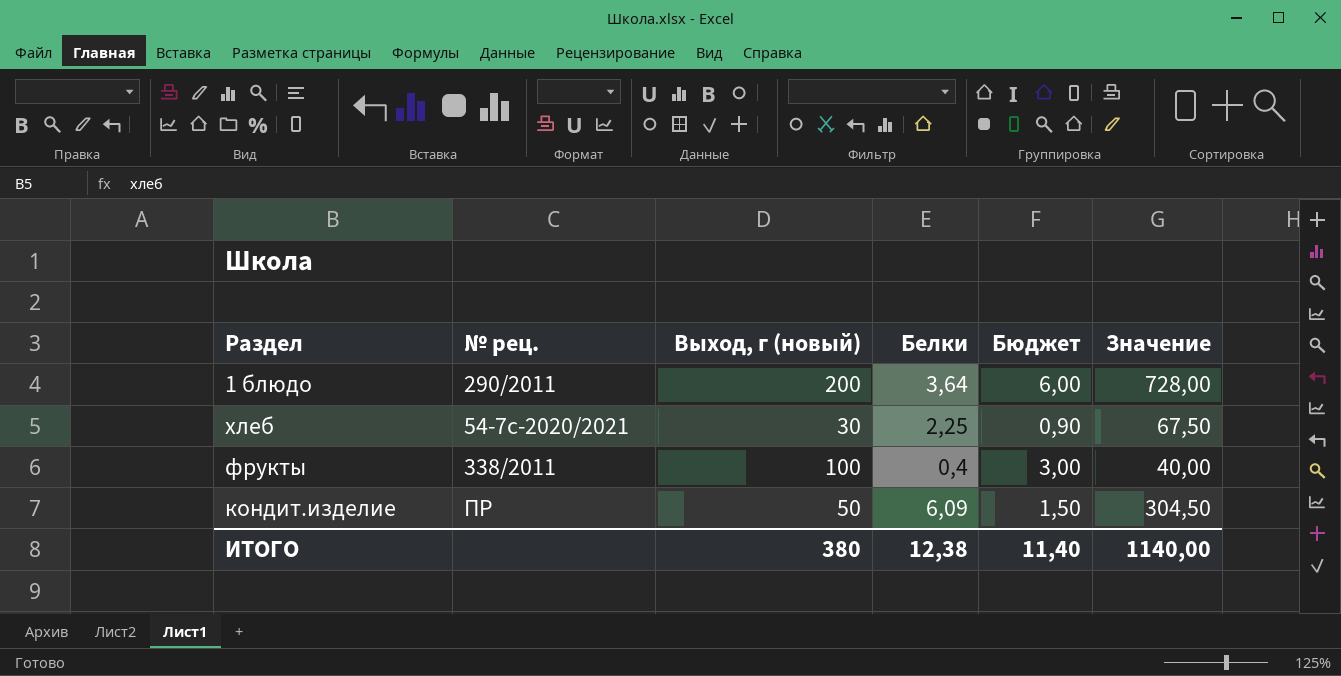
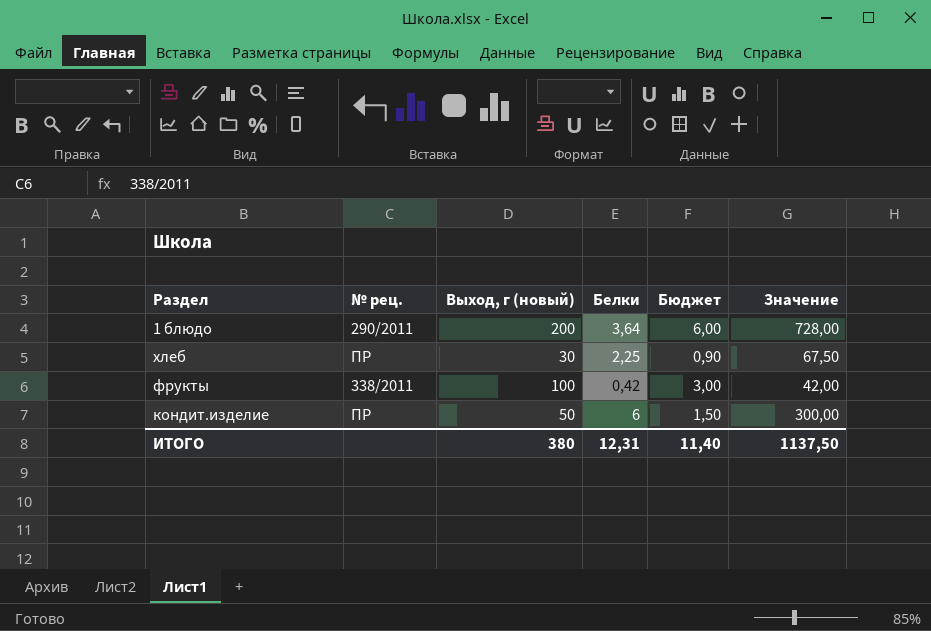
хлеб | № рец.: 54-7с-2020/2021 -> ПР
фрукты | Белки: 0,4 -> 0,42
фрукты | Значение: 40,00 -> 42,00
кондит.изделие | Белки: 6,09 -> 6
кондит.изделие | Значение: 304,50 -> 300,00
ИТОГО | Белки: 12,38 -> 12,31
ИТОГО | Значение: 1140,00 -> 1137,50

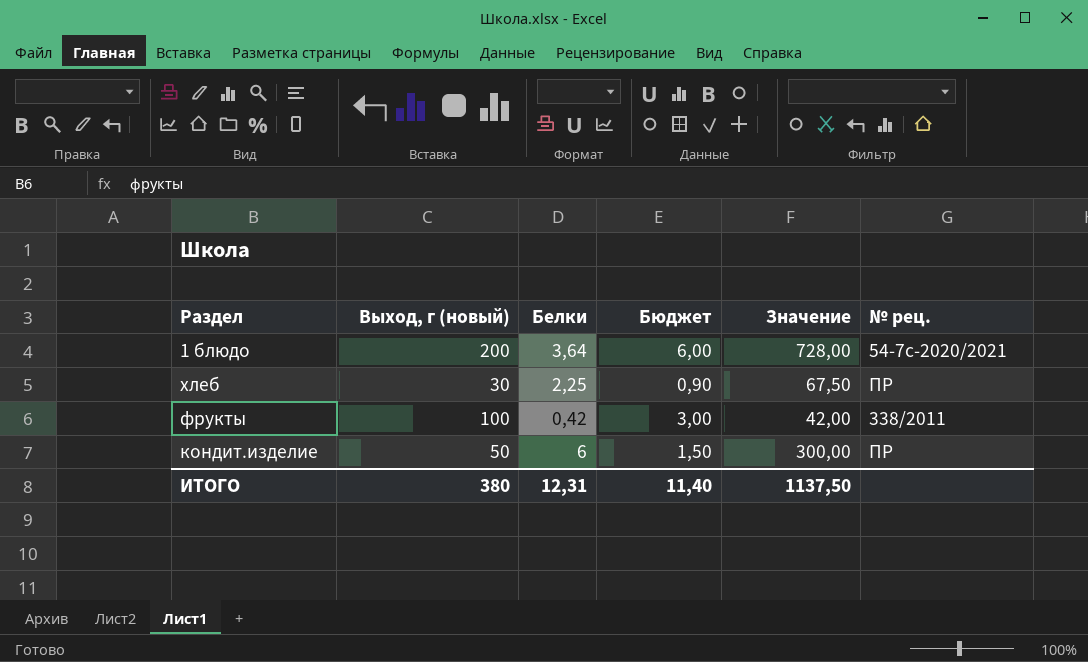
column № рец. | position: 2 -> 6
1 блюдо | № рец.: 290/2011 -> 54-7с-2020/2021

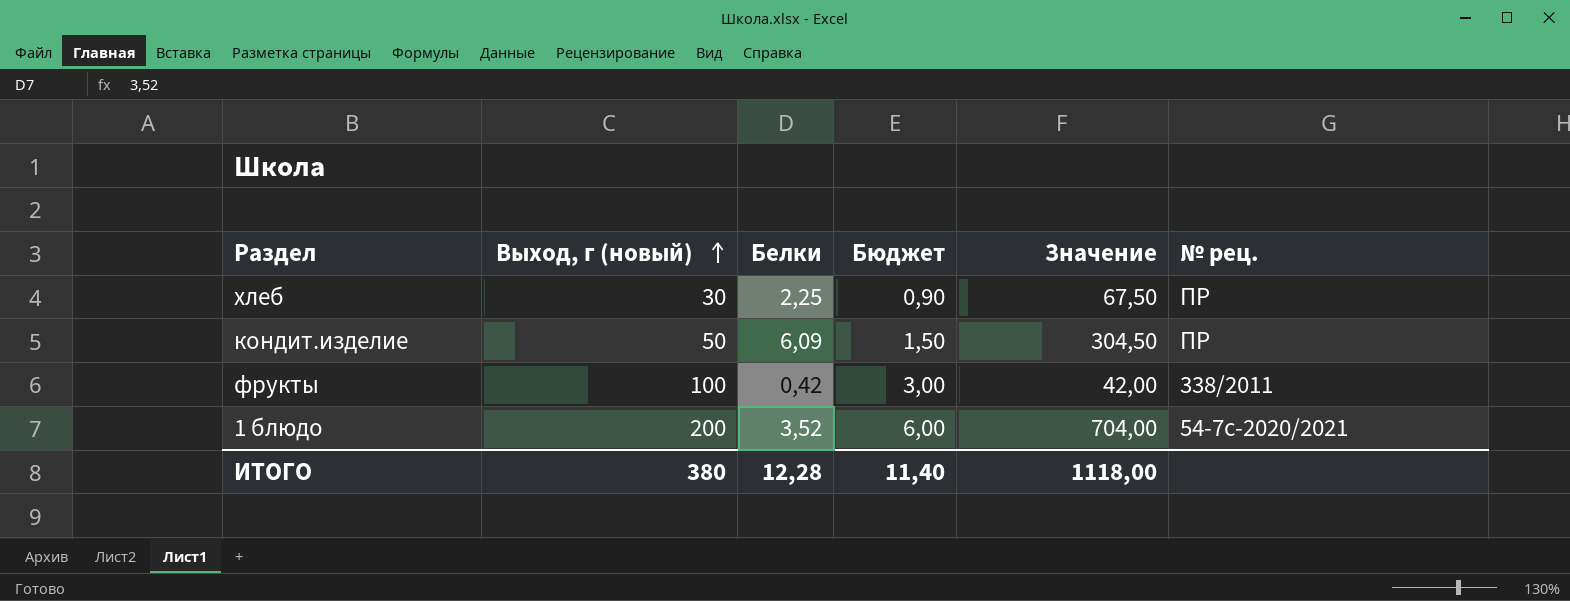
row order: none -> Выход, г (новый) ascending
кондит.изделие | Белки: 6 -> 6,09
кондит.изделие | Значение: 300,00 -> 304,50
1 блюдо | Белки: 3,64 -> 3,52
1 блюдо | Значение: 728,00 -> 704,00
ИТОГО | Белки: 12,31 -> 12,28
ИТОГО | Значение: 1137,50 -> 1118,00

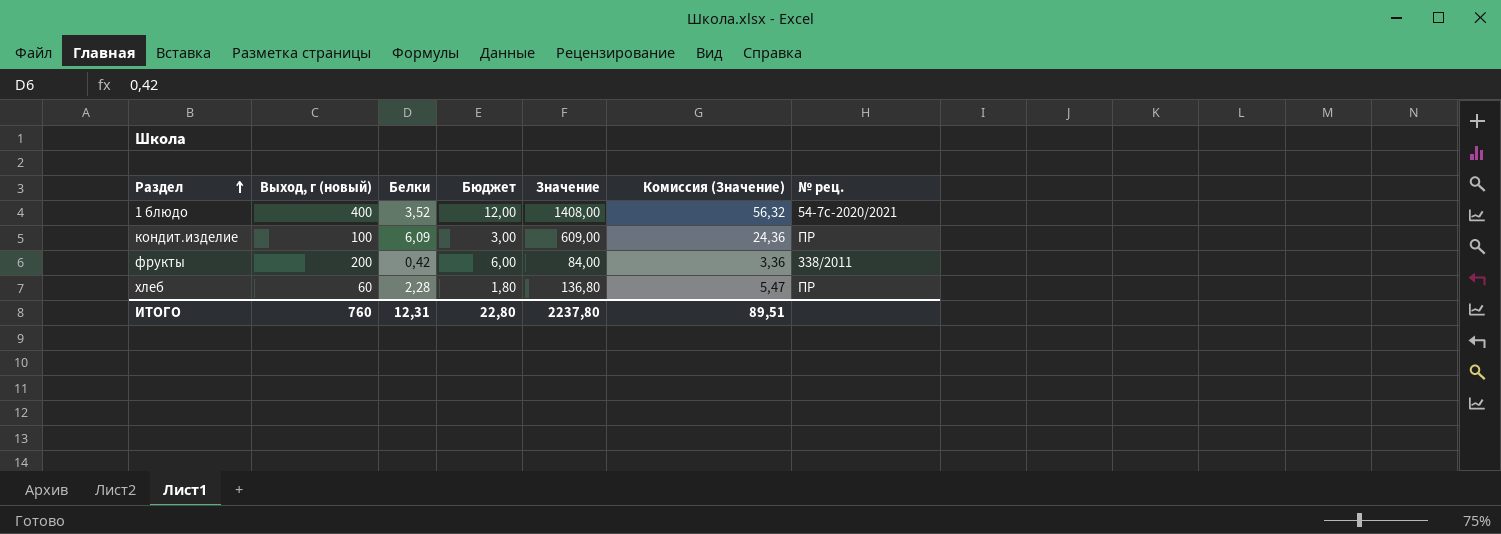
row order: Выход, г (новый) ascending -> Раздел ascending
column Комиссия (Значение) | formula: none -> [Значение] * 0,04
1 блюдо | Выход, г (новый): 200 -> 400
1 блюдо | Бюджет: 6,00 -> 12,00
1 блюдо | Значение: 704,00 -> 1408,00
кондит.изделие | Выход, г (новый): 50 -> 100
кондит.изделие | Бюджет: 1,50 -> 3,00
кондит.изделие | Значение: 304,50 -> 609,00
фрукты | Выход, г (новый): 100 -> 200
фрукты | Бюджет: 3,00 -> 6,00
фрукты | Значение: 42,00 -> 84,00
хлеб | Выход, г (новый): 30 -> 60
хлеб | Белки: 2,25 -> 2,28
хлеб | Бюджет: 0,90 -> 1,80
хлеб | Значение: 67,50 -> 136,80
ИТОГО | Выход, г (новый): 380 -> 760
ИТОГО | Белки: 12,28 -> 12,31
ИТОГО | Бюджет: 11,40 -> 22,80
ИТОГО | Значение: 1118,00 -> 2237,80

